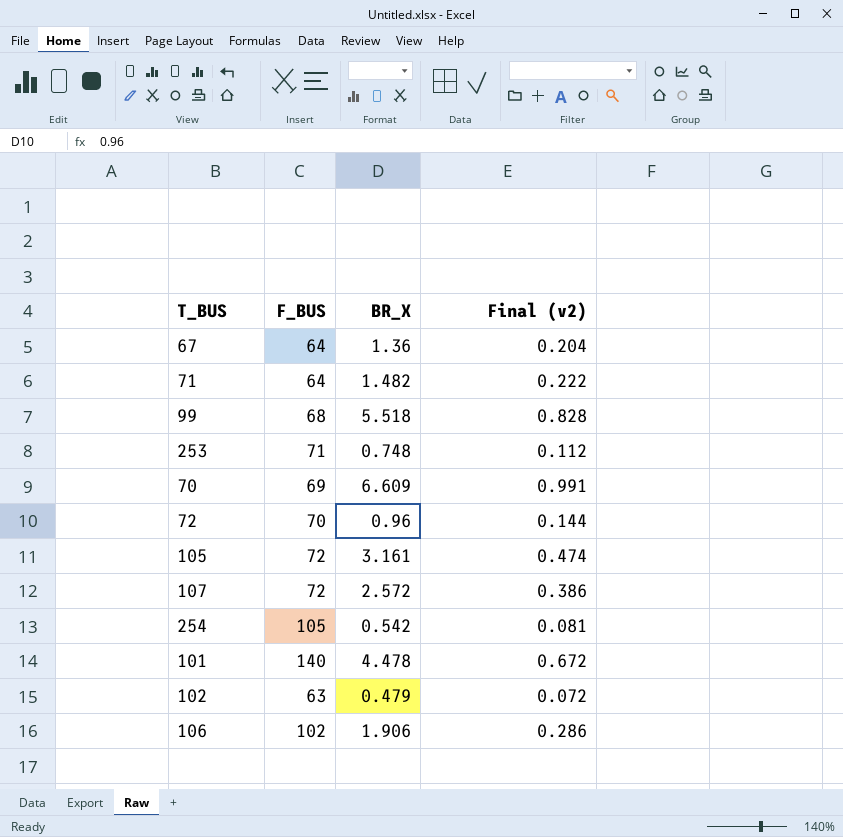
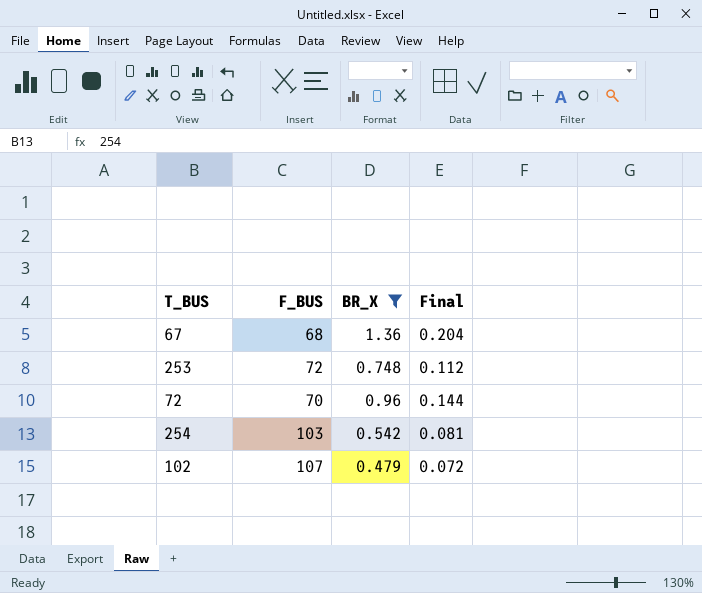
filter: none -> BR_X <= 1.36
column name: Final (v2) -> Final
67 | F_BUS: 64 -> 68
253 | F_BUS: 71 -> 72
254 | F_BUS: 105 -> 103
102 | F_BUS: 63 -> 107

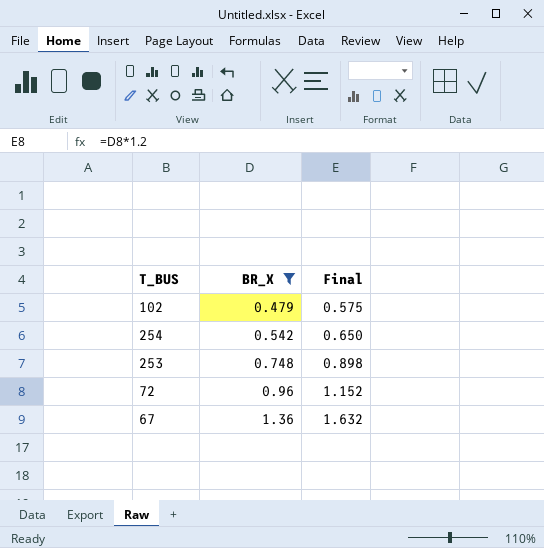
row order: none -> BR_X ascending
column F_BUS | position: 2 -> none
column Final | formula: [BR_X] * 0.15 -> [BR_X] * 1.2

